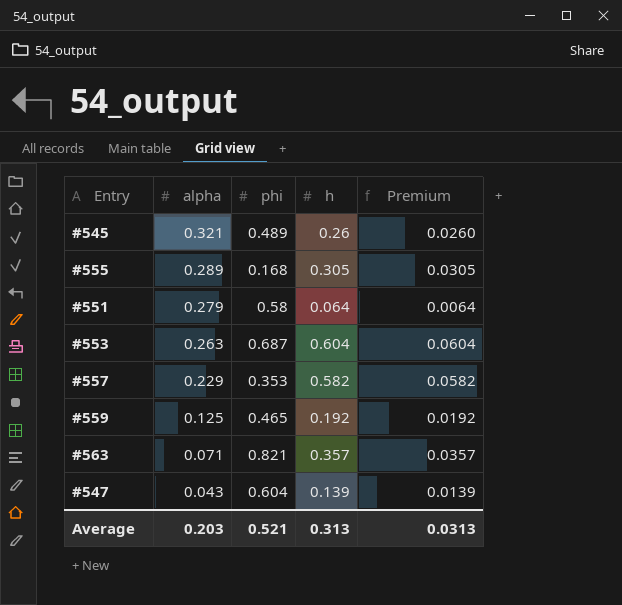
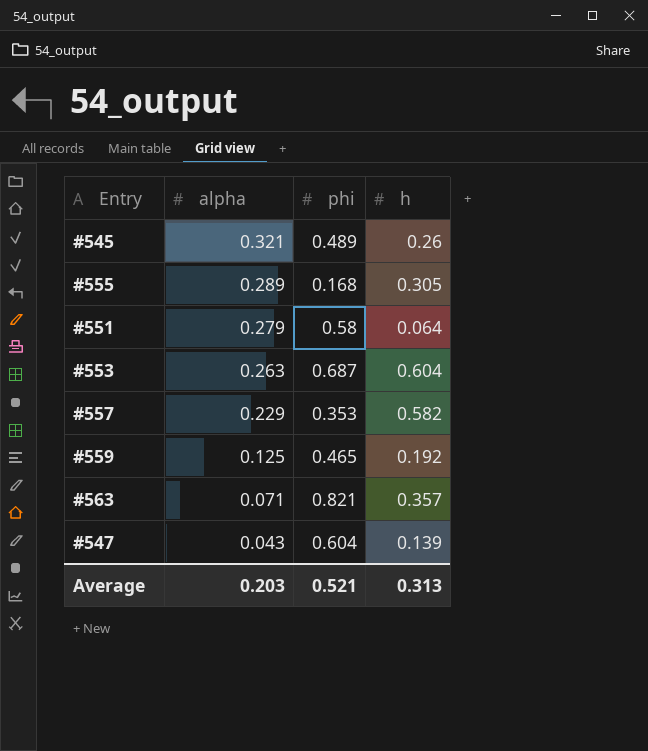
column Premium | formula: [h] * 0.1 -> none

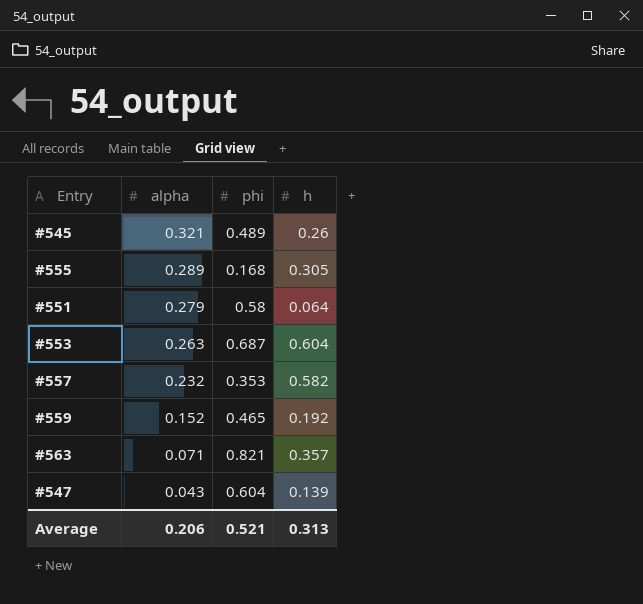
#557 | alpha: 0.229 -> 0.232
#559 | alpha: 0.125 -> 0.152
Average | alpha: 0.203 -> 0.206

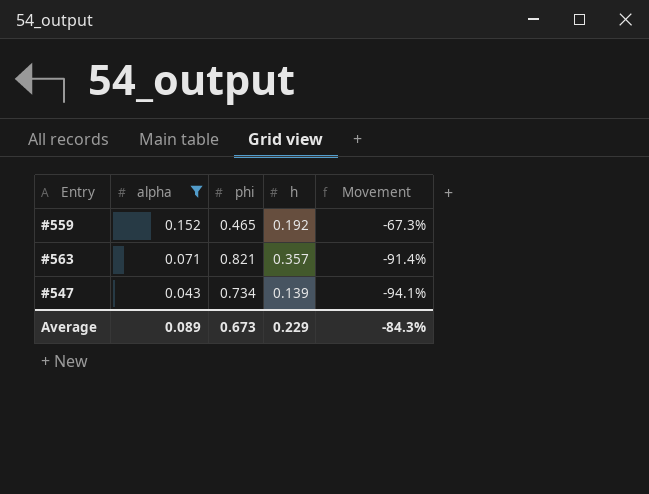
filter: none -> alpha <= 0.152
column Movement | formula: none -> ([alpha] - [phi]) / [phi]
#547 | phi: 0.604 -> 0.734
Average | alpha: 0.206 -> 0.089
Average | phi: 0.521 -> 0.673
Average | h: 0.313 -> 0.229

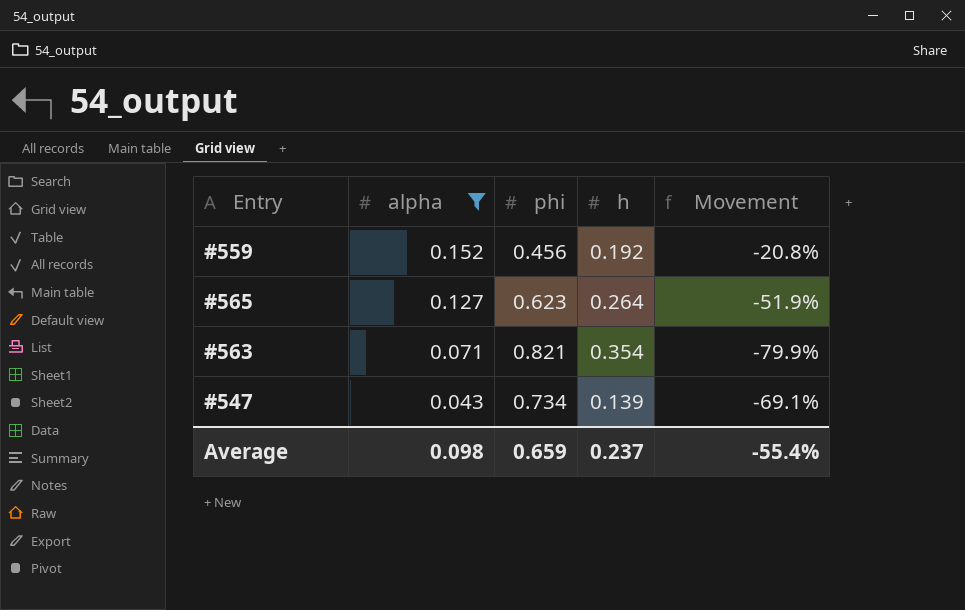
column Movement | formula: ([alpha] - [phi]) / [phi] -> ([alpha] - [h]) / [h]
#559 | phi: 0.465 -> 0.456
row #565: none -> 0.127 | 0.623 | 0.264 | -51.9%
#563 | h: 0.357 -> 0.354
Average | alpha: 0.089 -> 0.098
Average | phi: 0.673 -> 0.659
Average | h: 0.229 -> 0.237
Average | Movement: -84.3% -> -55.4%

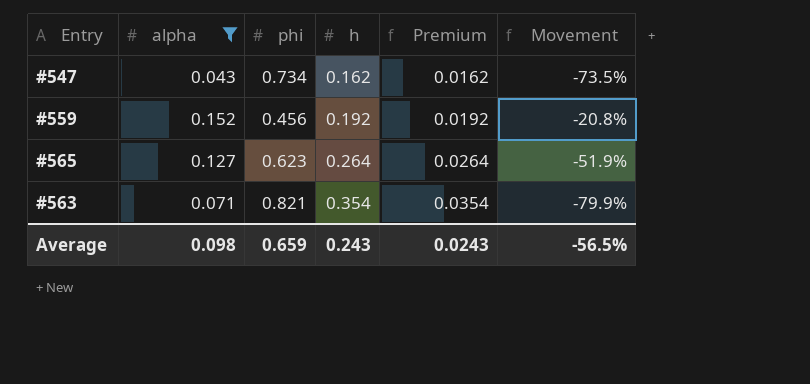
row order: alpha descending -> h ascending
column Premium | formula: none -> [h] * 0.1
#547 | h: 0.139 -> 0.162
#547 | Movement: -69.1% -> -73.5%
Average | h: 0.237 -> 0.243
Average | Movement: -55.4% -> -56.5%

